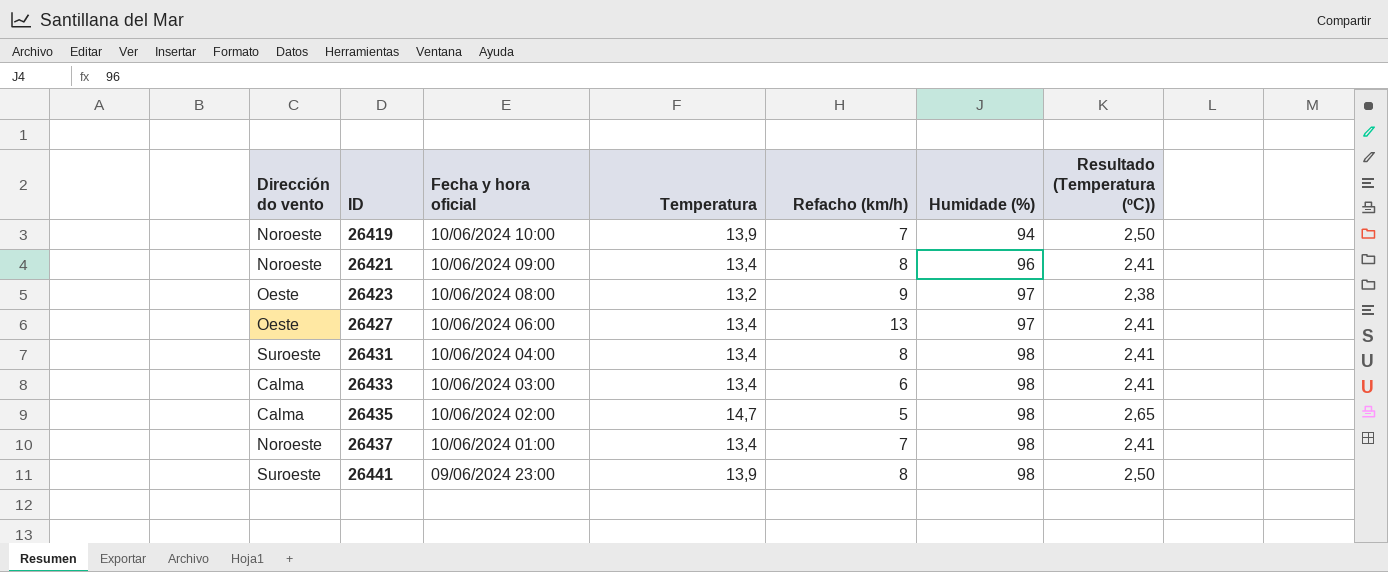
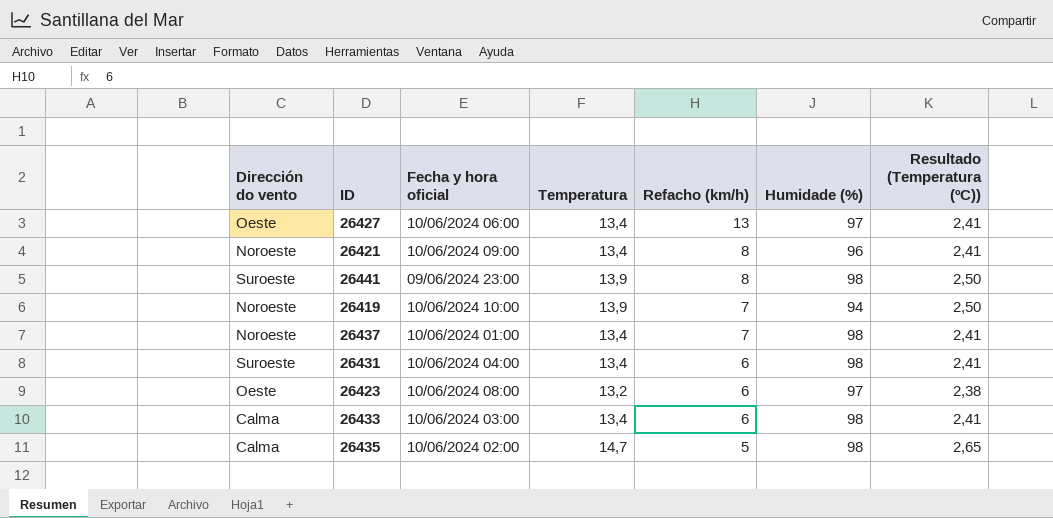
row order: ID ascending -> Refacho (km/h) descending
26431 | Refacho (km/h): 8 -> 6
26423 | Refacho (km/h): 9 -> 6

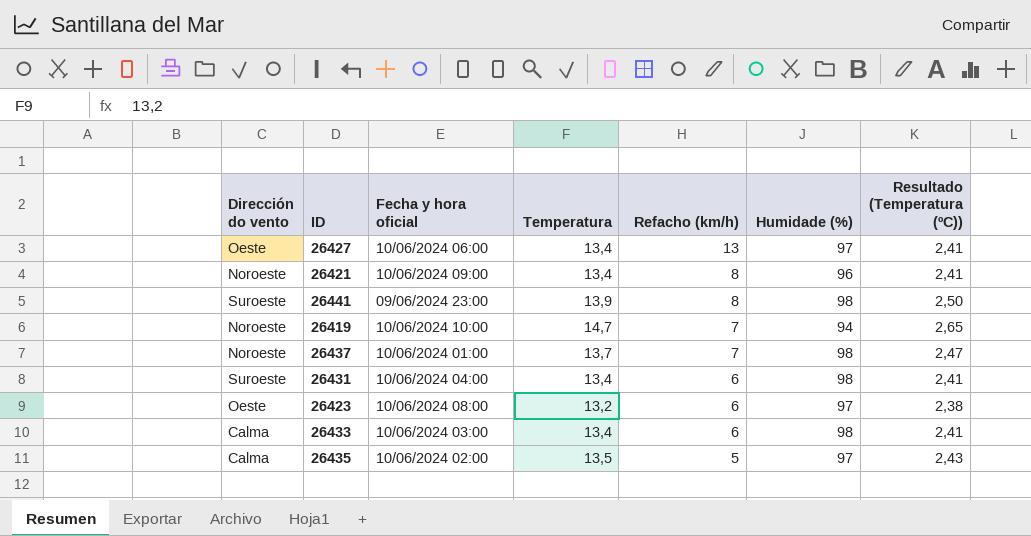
26419 | Temperatura: 13,9 -> 14,7
26419 | Resultado (Temperatura (ºC)): 2,50 -> 2,65
26437 | Temperatura: 13,4 -> 13,7
26437 | Resultado (Temperatura (ºC)): 2,41 -> 2,47
26435 | Temperatura: 14,7 -> 13,5
26435 | Humidade (%): 98 -> 97
26435 | Resultado (Temperatura (ºC)): 2,65 -> 2,43

